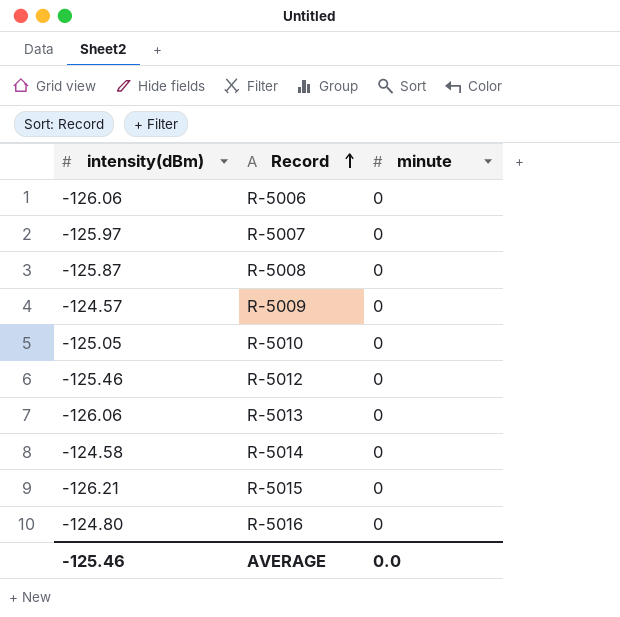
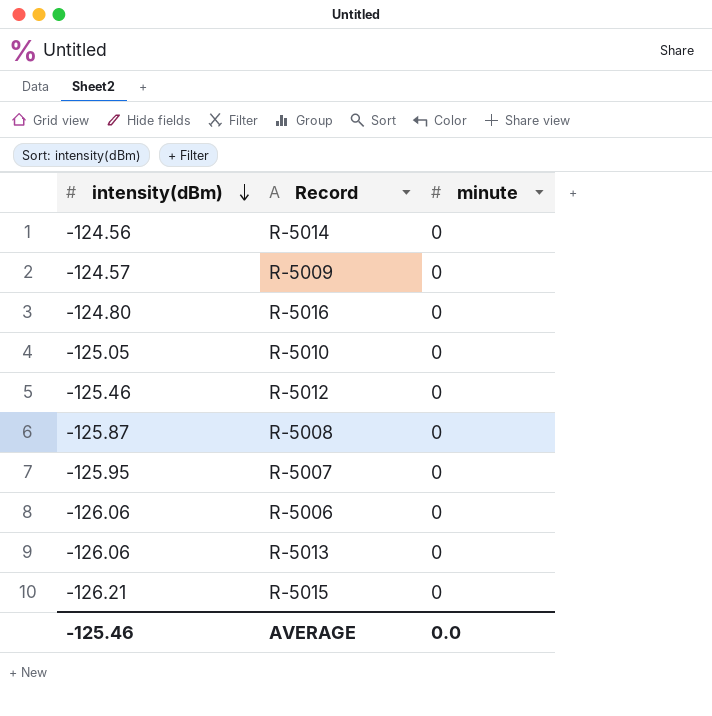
row order: Record ascending -> intensity(dBm) descending
R-5014 | intensity(dBm): -124.58 -> -124.56
R-5007 | intensity(dBm): -125.97 -> -125.95

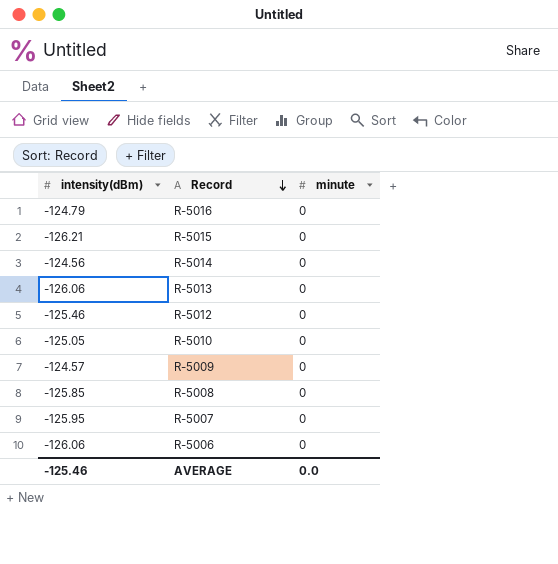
row order: intensity(dBm) descending -> Record descending
R-5016 | intensity(dBm): -124.80 -> -124.79
R-5008 | intensity(dBm): -125.87 -> -125.85

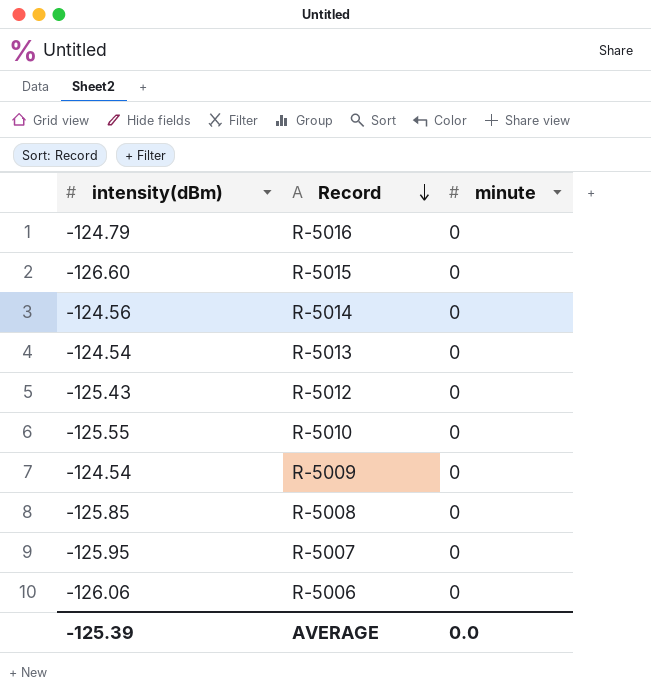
R-5015 | intensity(dBm): -126.21 -> -126.60
R-5013 | intensity(dBm): -126.06 -> -124.54
R-5012 | intensity(dBm): -125.46 -> -125.43
R-5010 | intensity(dBm): -125.05 -> -125.55
R-5009 | intensity(dBm): -124.57 -> -124.54
AVERAGE | intensity(dBm): -125.46 -> -125.39

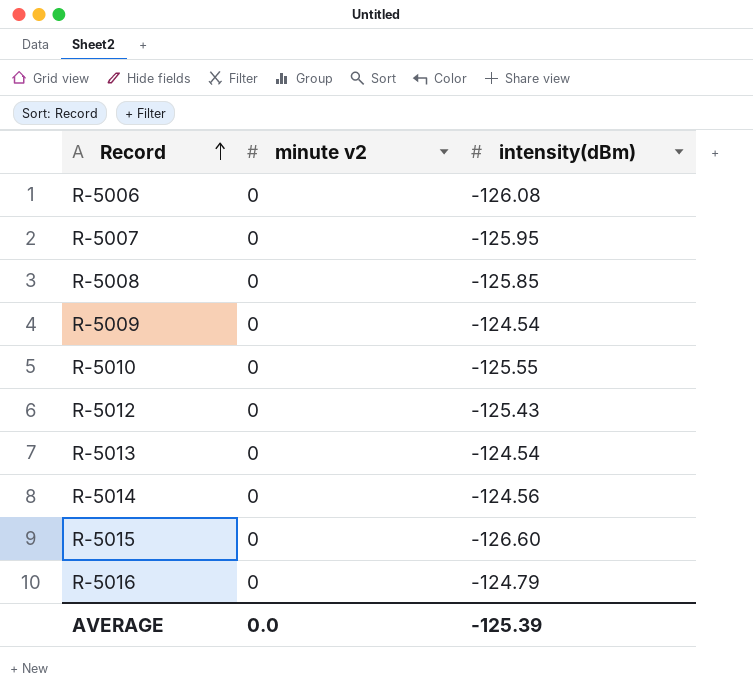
row order: Record descending -> Record ascending
column name: minute -> minute v2
column intensity(dBm) | position: 1 -> 3
R-5006 | intensity(dBm): -126.06 -> -126.08

